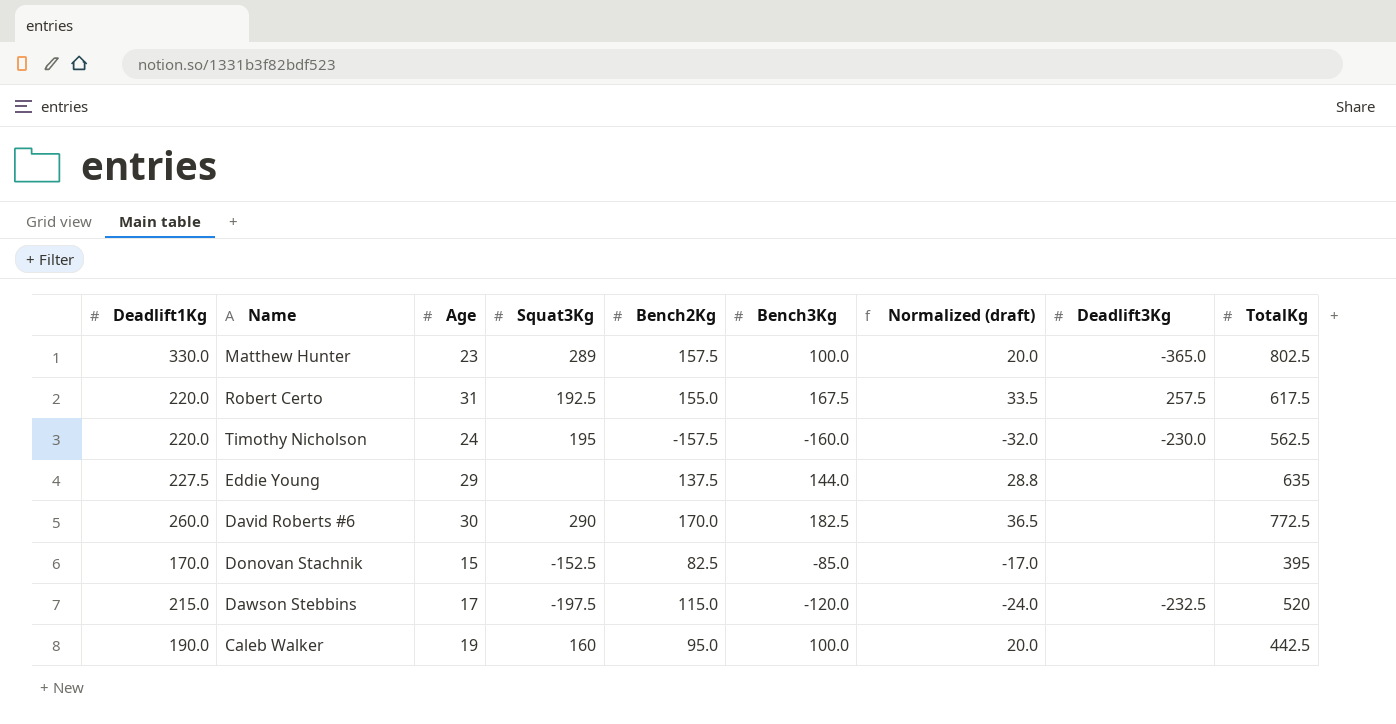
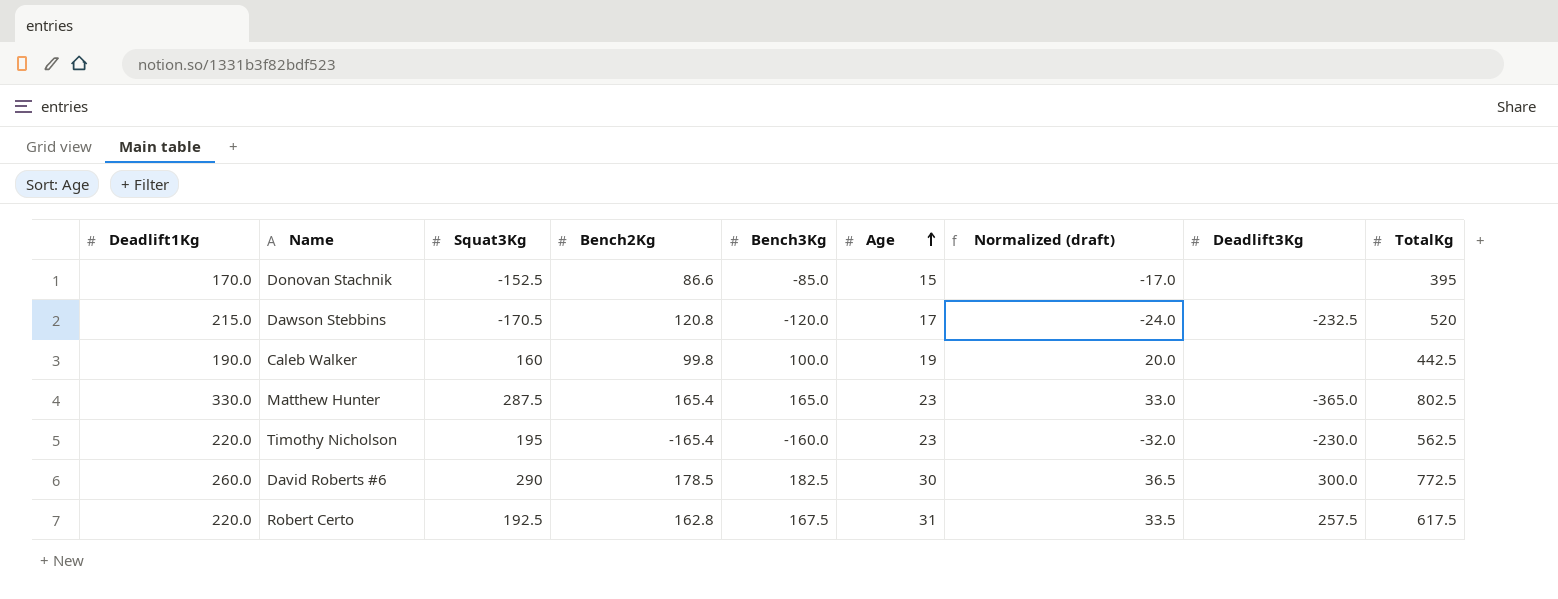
row order: none -> Age ascending
column Age | position: 3 -> 6
row Eddie Young: 227.5 | 29 | none | 137.5 | 144.0 | 28.8 | none | 635 -> none
Donovan Stachnik | Bench2Kg: 82.5 -> 86.6
Dawson Stebbins | Squat3Kg: -197.5 -> -170.5
Dawson Stebbins | Bench2Kg: 115.0 -> 120.8
Caleb Walker | Bench2Kg: 95.0 -> 99.8
Matthew Hunter | Squat3Kg: 289 -> 287.5
Matthew Hunter | Bench2Kg: 157.5 -> 165.4
Matthew Hunter | Bench3Kg: 100.0 -> 165.0
Matthew Hunter | Normalized (draft): 20.0 -> 33.0
Timothy Nicholson | Bench2Kg: -157.5 -> -165.4
Timothy Nicholson | Age: 24 -> 23
David Roberts #6 | Bench2Kg: 170.0 -> 178.5
David Roberts #6 | Deadlift3Kg: none -> 300.0
Robert Certo | Bench2Kg: 155.0 -> 162.8

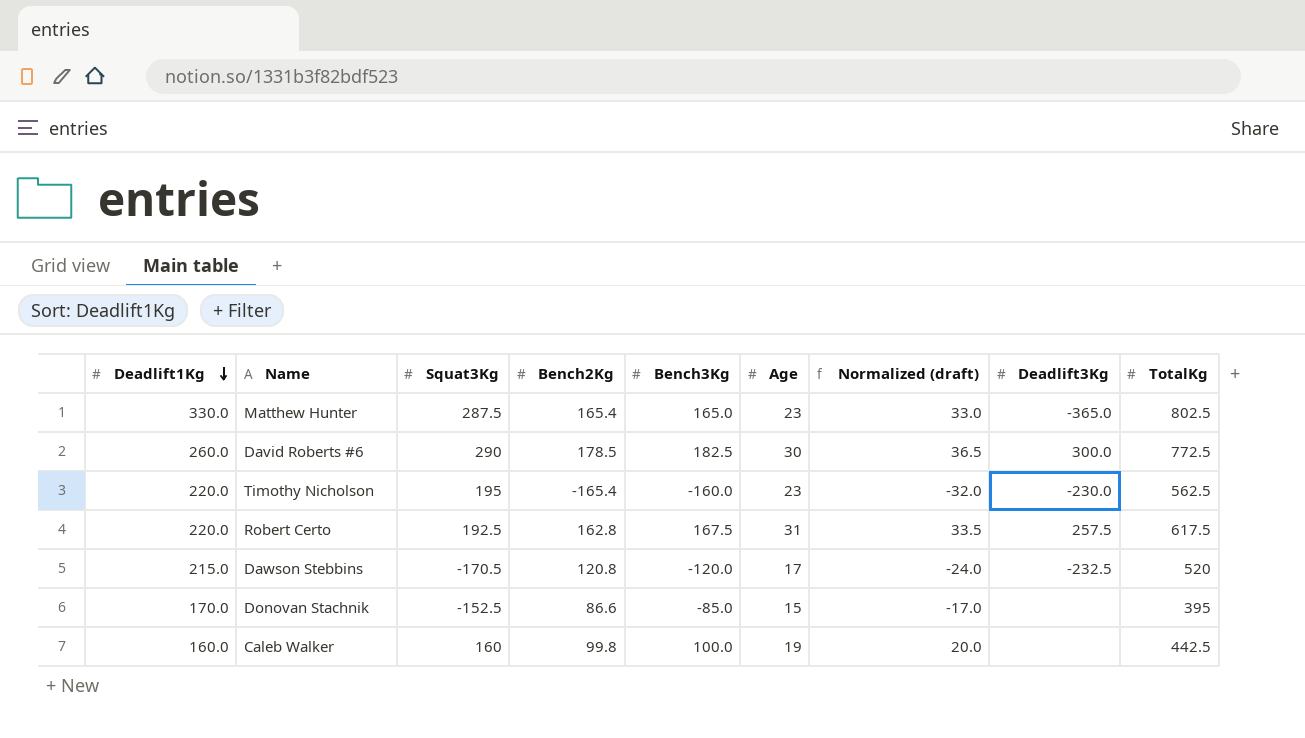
row order: Age ascending -> Deadlift1Kg descending
Caleb Walker | Deadlift1Kg: 190.0 -> 160.0

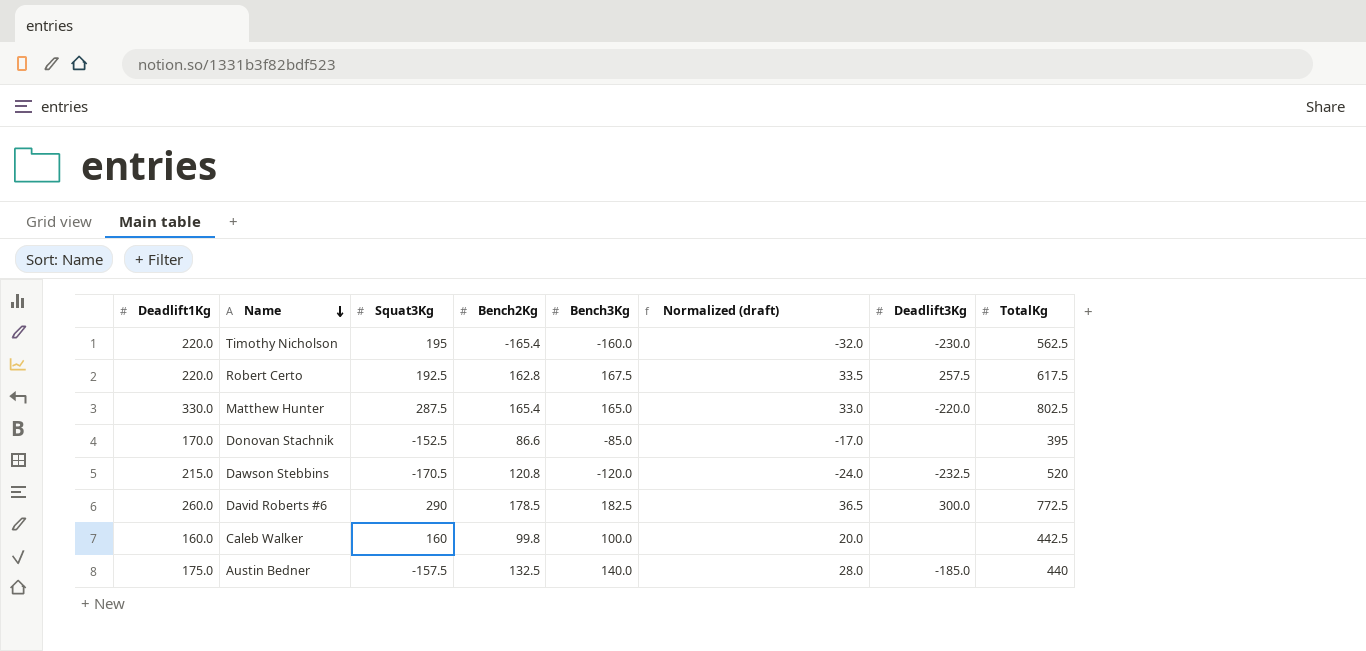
row order: Deadlift1Kg descending -> Name descending
column Age | position: 6 -> none
Matthew Hunter | Deadlift3Kg: -365.0 -> -220.0
row Austin Bedner: none -> 175.0 | -157.5 | 132.5 | 140.0 | 28.0 | -185.0 | 440

